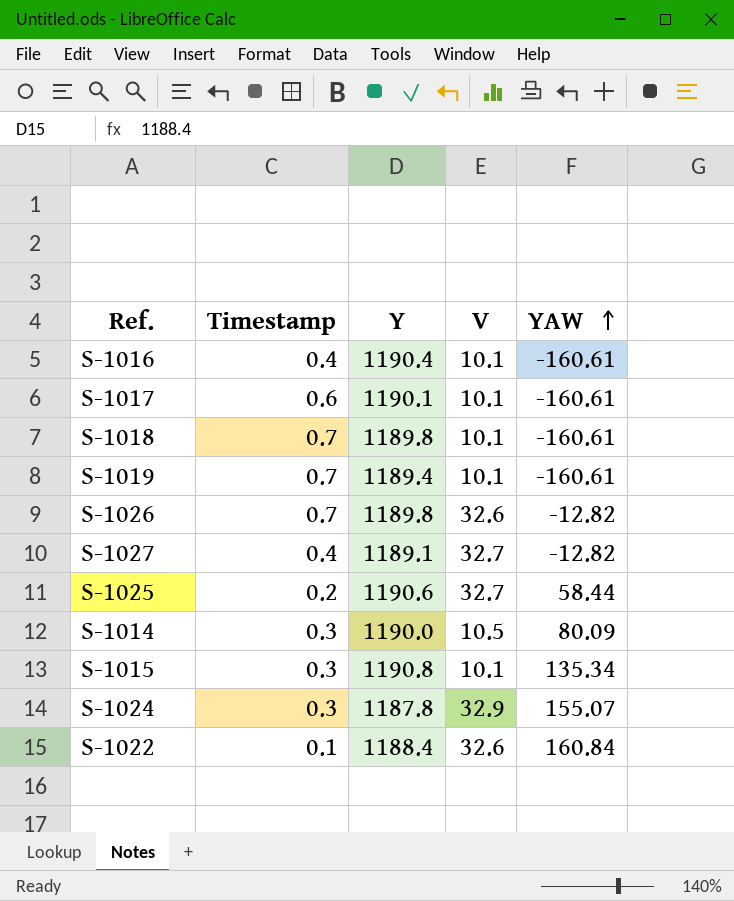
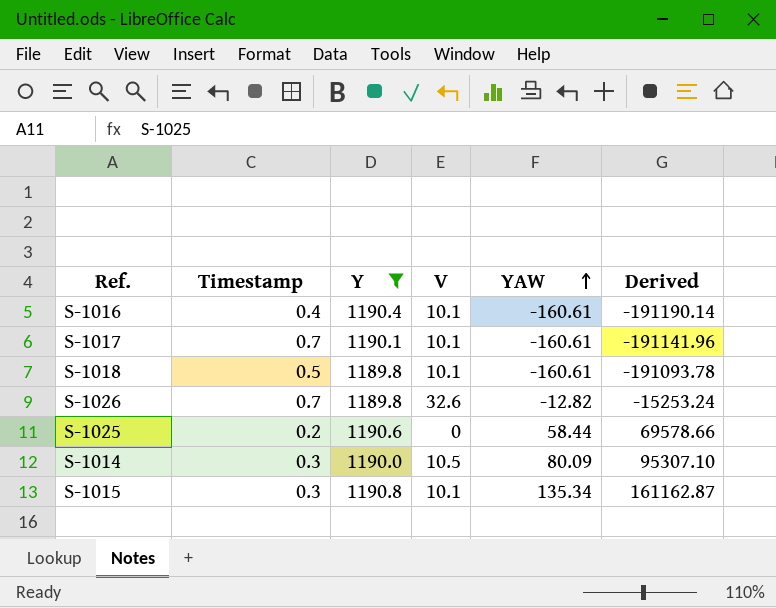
filter: none -> Y >= 1189.8
column Derived | formula: none -> [Y] * [YAW]
S-1017 | Timestamp: 0.6 -> 0.7
S-1018 | Timestamp: 0.7 -> 0.5
S-1025 | V: 32.7 -> 0

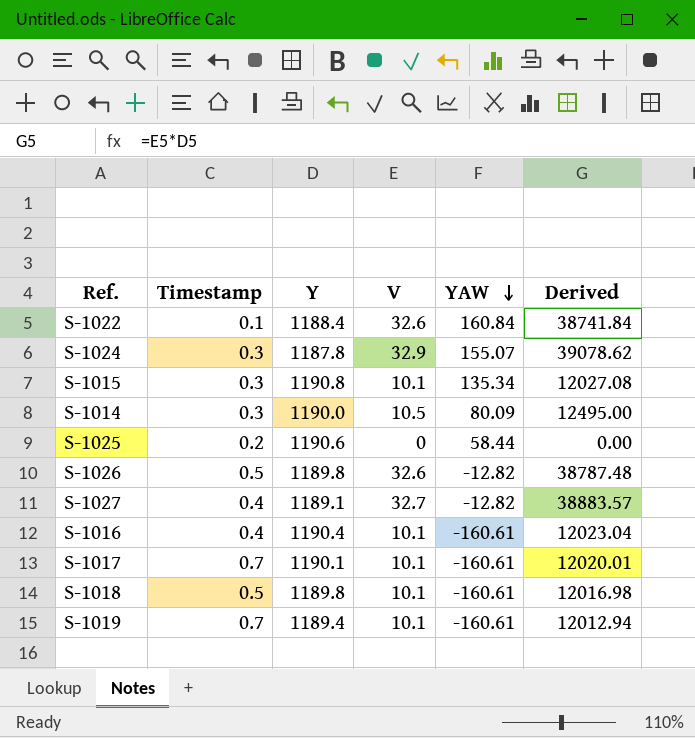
filter: Y >= 1189.8 -> none
row order: YAW ascending -> YAW descending
column Derived | formula: [Y] * [YAW] -> [Y] * [V]
S-1026 | Timestamp: 0.7 -> 0.5

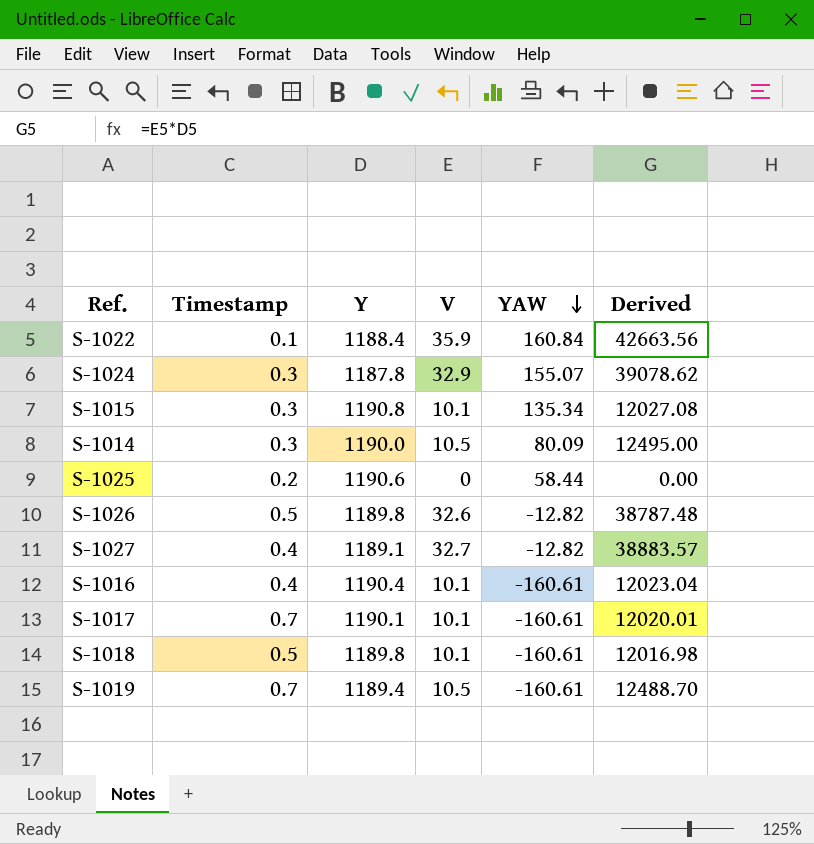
S-1022 | V: 32.6 -> 35.9
S-1022 | Derived: 38741.84 -> 42663.56
S-1019 | V: 10.1 -> 10.5
S-1019 | Derived: 12012.94 -> 12488.70

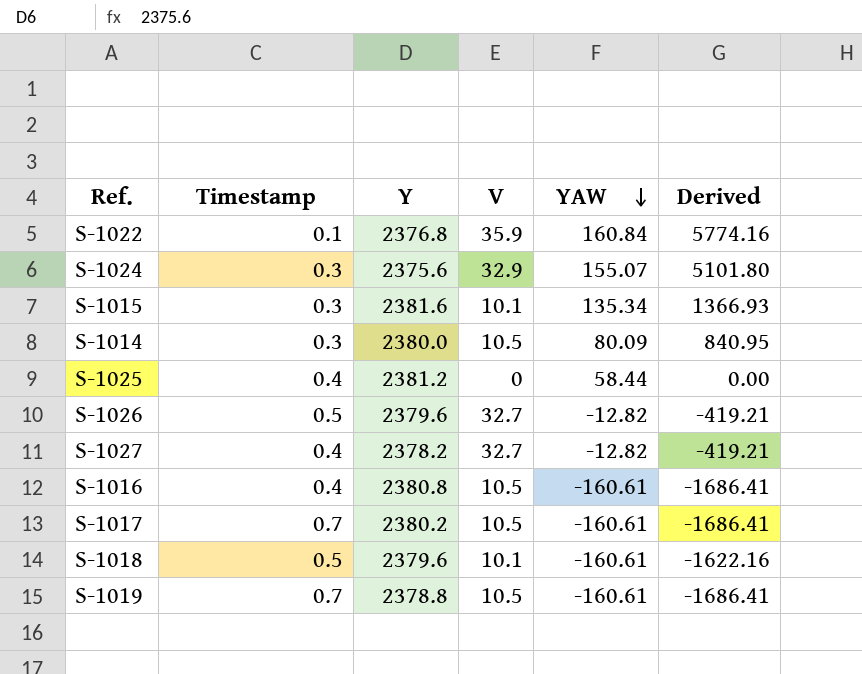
column Derived | formula: [Y] * [V] -> [V] * [YAW]
S-1022 | Y: 1188.4 -> 2376.8
S-1024 | Y: 1187.8 -> 2375.6
S-1015 | Y: 1190.8 -> 2381.6
S-1014 | Y: 1190.0 -> 2380.0
S-1025 | Timestamp: 0.2 -> 0.4
S-1025 | Y: 1190.6 -> 2381.2
S-1026 | Y: 1189.8 -> 2379.6
S-1026 | V: 32.6 -> 32.7
S-1027 | Y: 1189.1 -> 2378.2
S-1016 | Y: 1190.4 -> 2380.8
S-1016 | V: 10.1 -> 10.5
S-1017 | Y: 1190.1 -> 2380.2
S-1017 | V: 10.1 -> 10.5
S-1018 | Y: 1189.8 -> 2379.6
S-1019 | Y: 1189.4 -> 2378.8

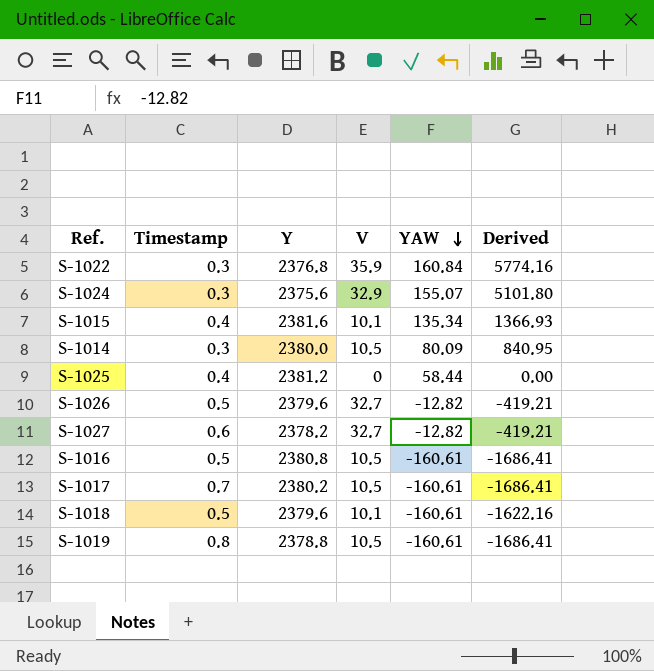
S-1022 | Timestamp: 0.1 -> 0.3
S-1015 | Timestamp: 0.3 -> 0.4
S-1027 | Timestamp: 0.4 -> 0.6
S-1016 | Timestamp: 0.4 -> 0.5
S-1019 | Timestamp: 0.7 -> 0.8

